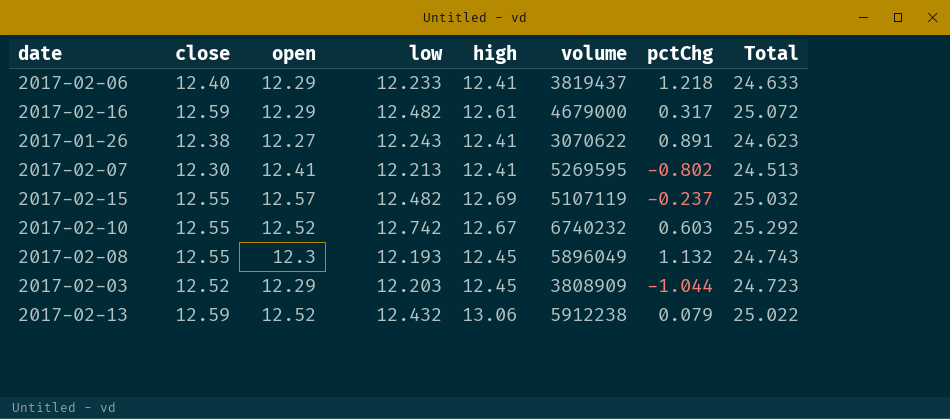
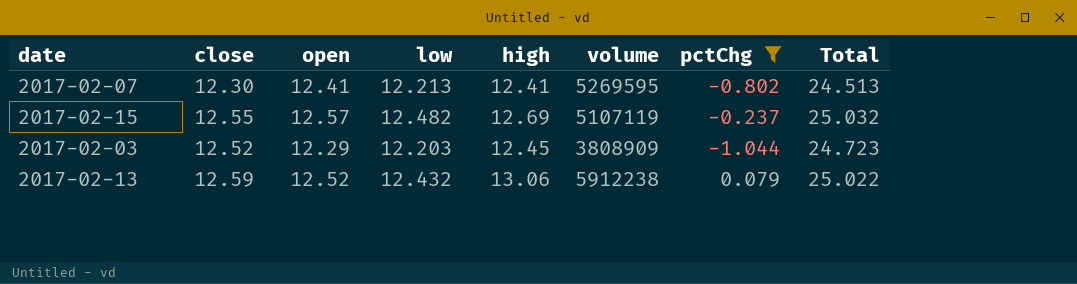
filter: none -> pctChg <= 0.079

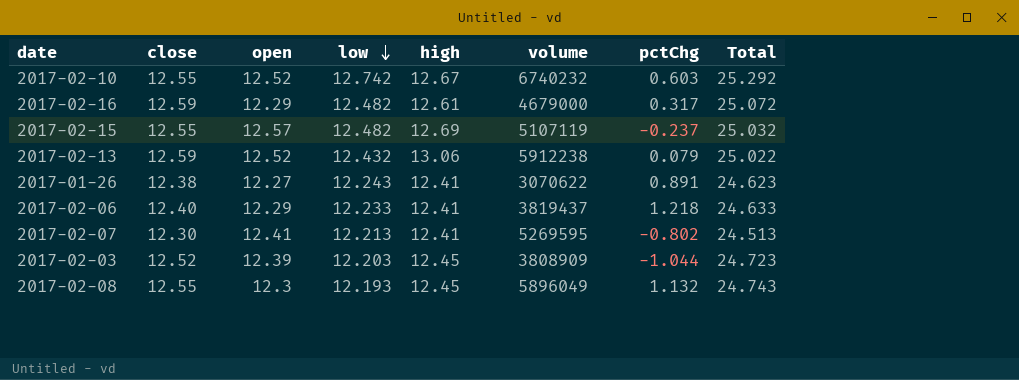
filter: pctChg <= 0.079 -> none
row order: none -> low descending
2017-02-03 | open: 12.29 -> 12.39

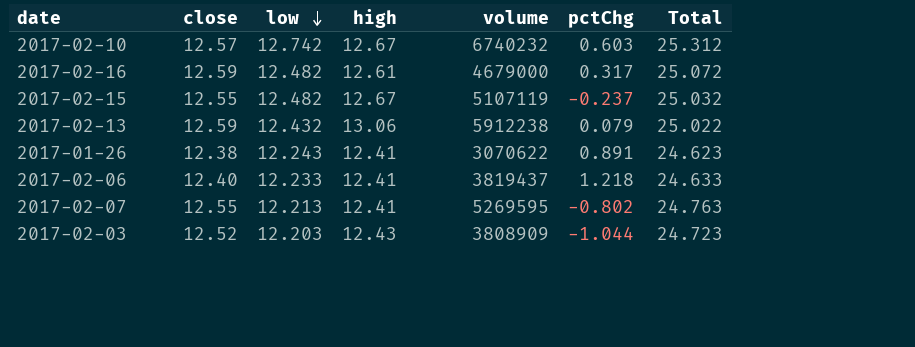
column open | position: 3 -> none
row 2017-02-08: 12.55 | 12.3 | 12.193 | 12.45 | 5896049 | 1.132 | 24.743 -> none
2017-02-10 | close: 12.55 -> 12.57
2017-02-10 | Total: 25.292 -> 25.312
2017-02-15 | high: 12.69 -> 12.67
2017-02-07 | close: 12.30 -> 12.55
2017-02-07 | Total: 24.513 -> 24.763
2017-02-03 | high: 12.45 -> 12.43

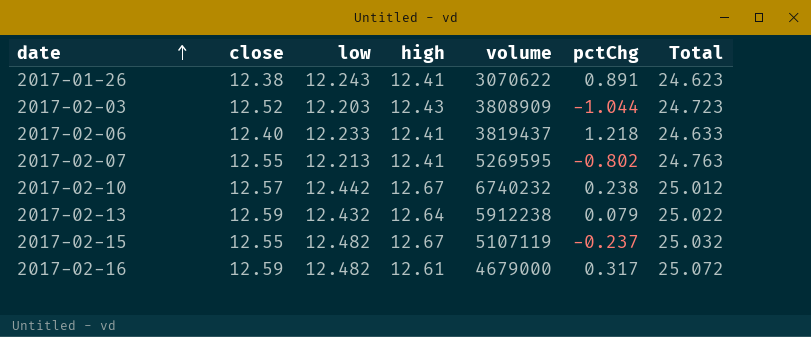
row order: low descending -> date ascending
2017-02-10 | low: 12.742 -> 12.442
2017-02-10 | pctChg: 0.603 -> 0.238
2017-02-10 | Total: 25.312 -> 25.012
2017-02-13 | high: 13.06 -> 12.64

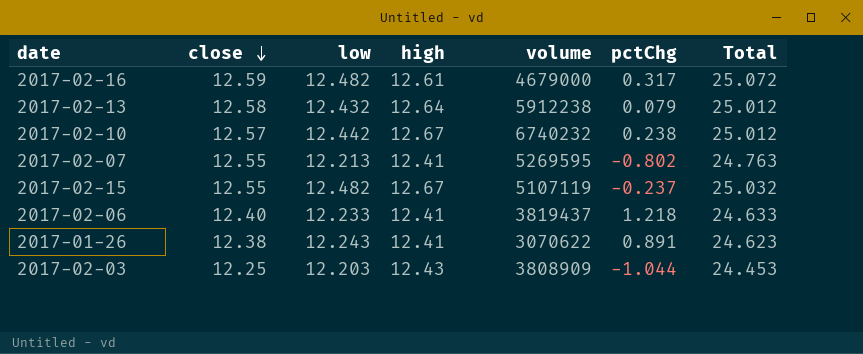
row order: date ascending -> close descending
2017-02-13 | close: 12.59 -> 12.58
2017-02-13 | Total: 25.022 -> 25.012
2017-02-03 | close: 12.52 -> 12.25
2017-02-03 | Total: 24.723 -> 24.453

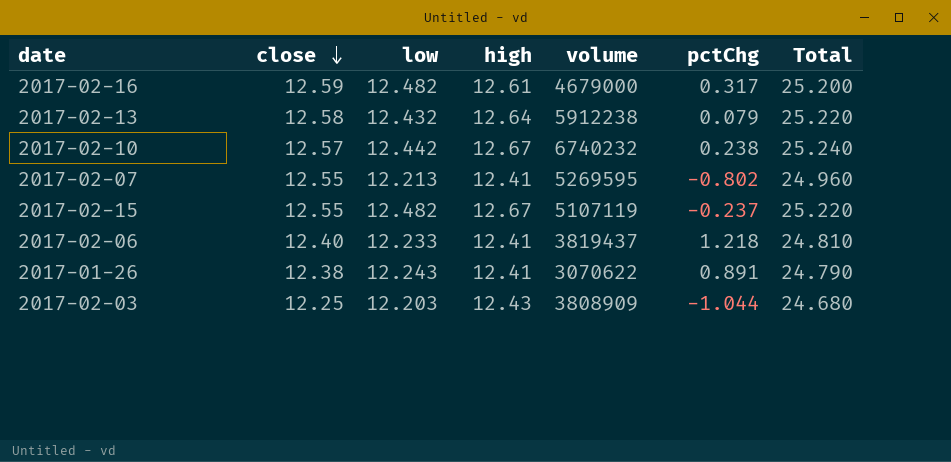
column Total | formula: [close] + [low] -> [close] + [high]

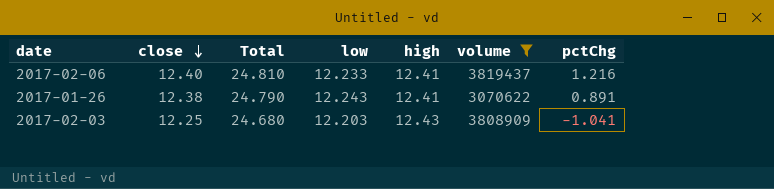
filter: none -> volume <= 3819437
column Total | position: 7 -> 3
2017-02-06 | pctChg: 1.218 -> 1.216
2017-02-03 | pctChg: -1.044 -> -1.041

